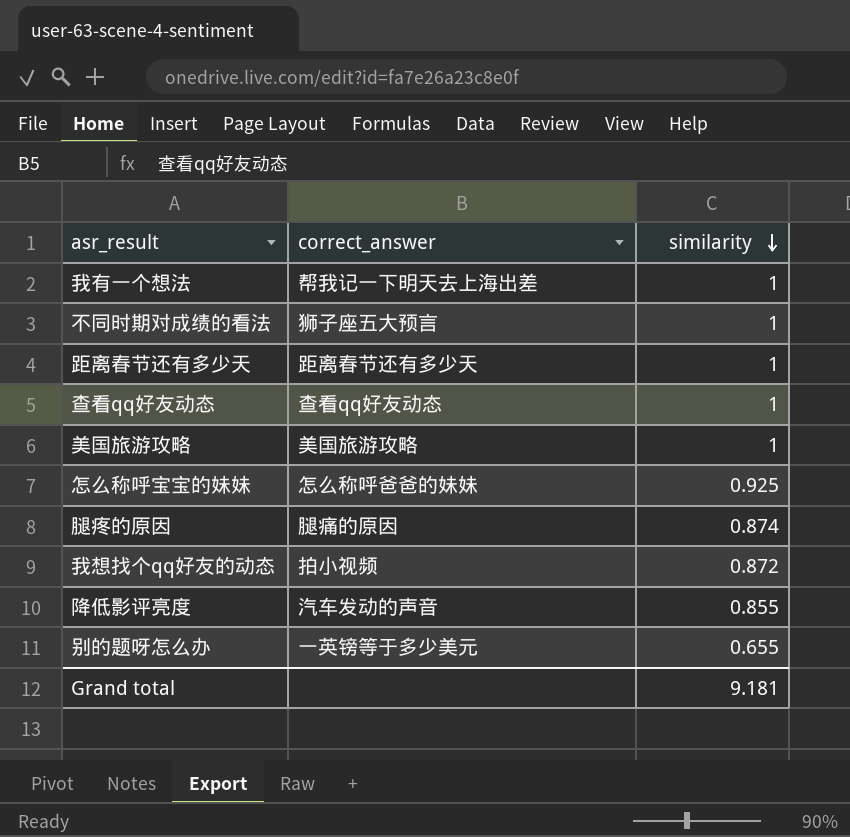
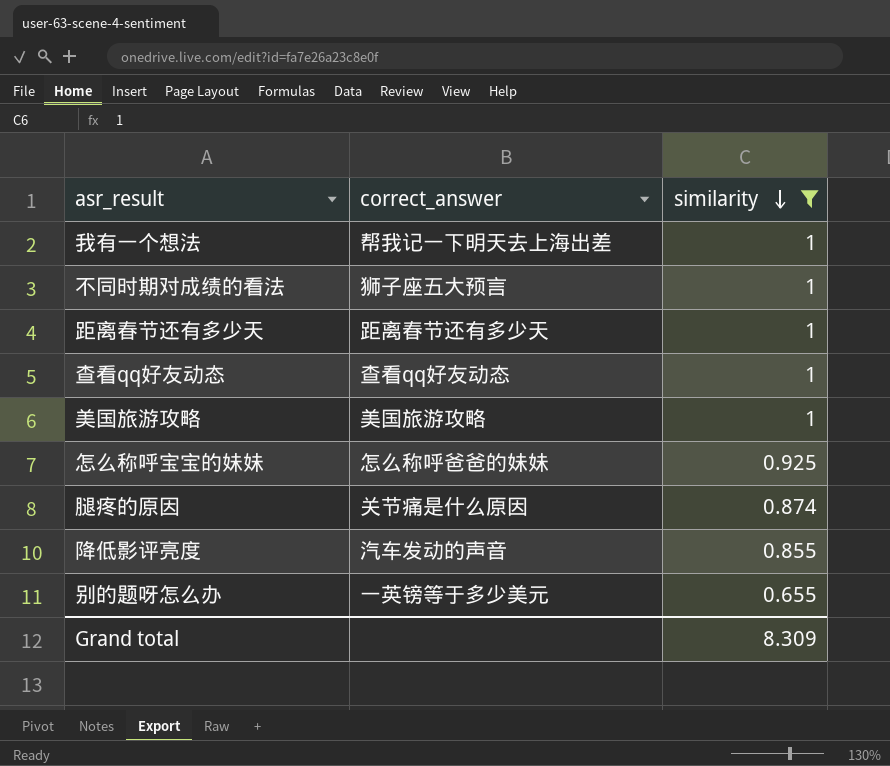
filter: none -> similarity != 0.872
腿疼的原因 | correct_answer: 腿痛的原因 -> 关节痛是什么原因
Grand total | similarity: 9.181 -> 8.309

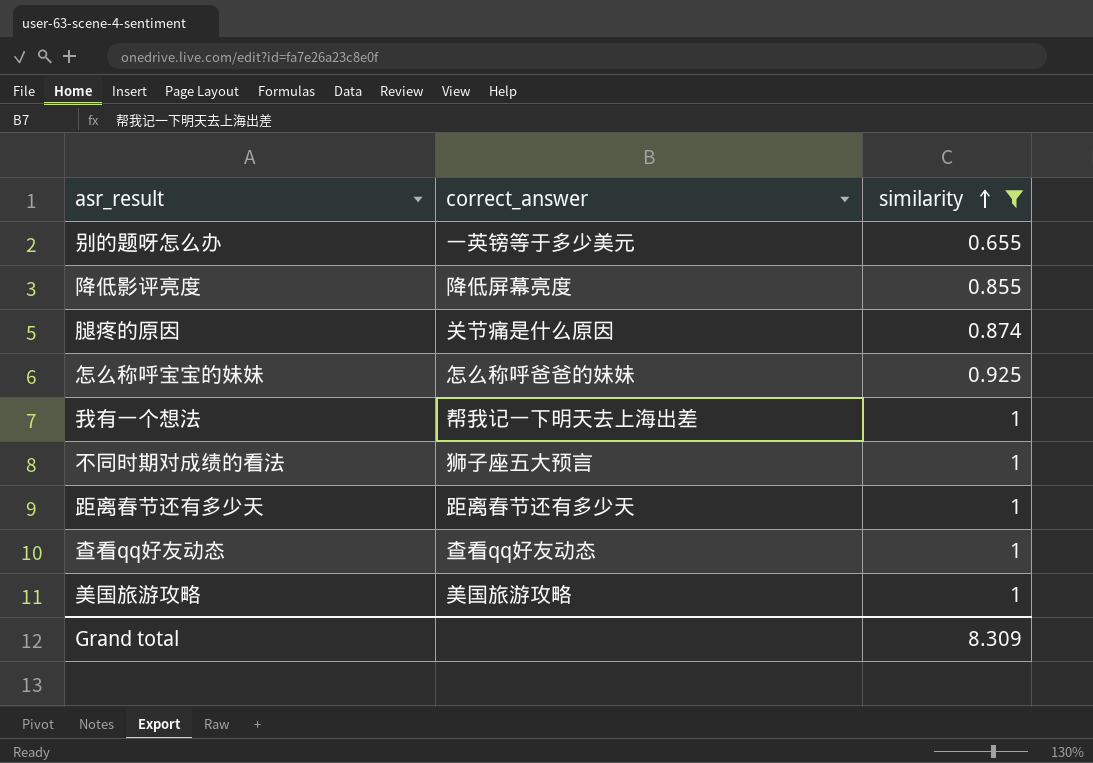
row order: similarity descending -> similarity ascending
降低影评亮度 | correct_answer: 汽车发动的声音 -> 降低屏幕亮度

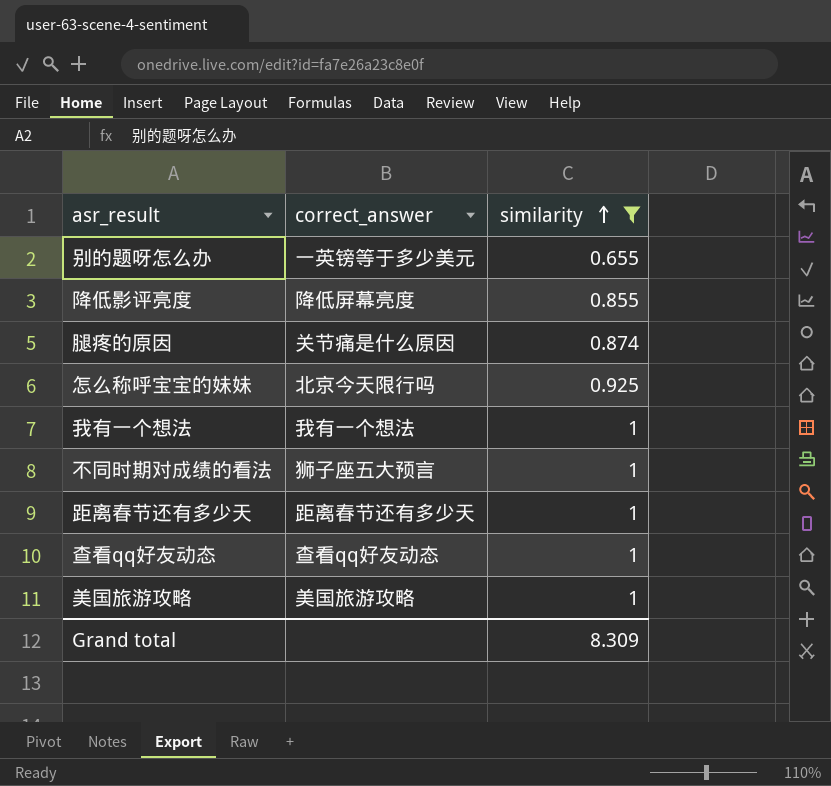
怎么称呼宝宝的妹妹 | correct_answer: 怎么称呼爸爸的妹妹 -> 北京今天限行吗
我有一个想法 | correct_answer: 帮我记一下明天去上海出差 -> 我有一个想法

